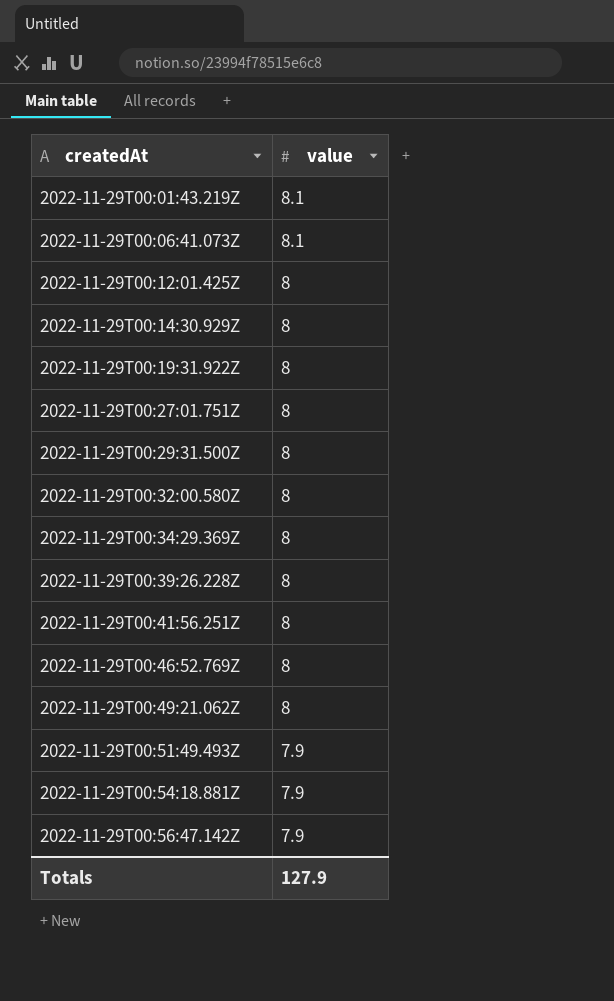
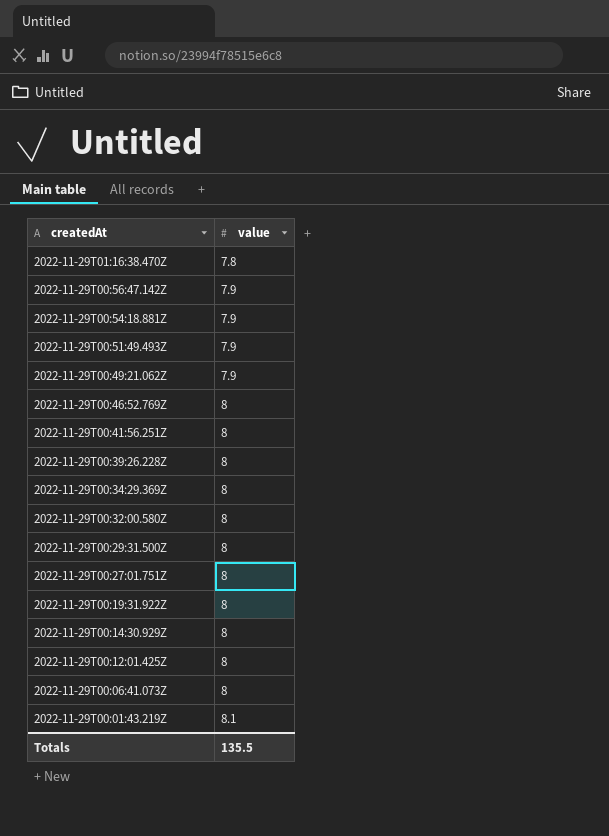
row order: createdAt ascending -> createdAt descending
row 2022-11-29T01:16:38.470Z: none -> 7.8
2022-11-29T00:49:21.062Z | value: 8 -> 7.9
2022-11-29T00:06:41.073Z | value: 8.1 -> 8
Totals | value: 127.9 -> 135.5

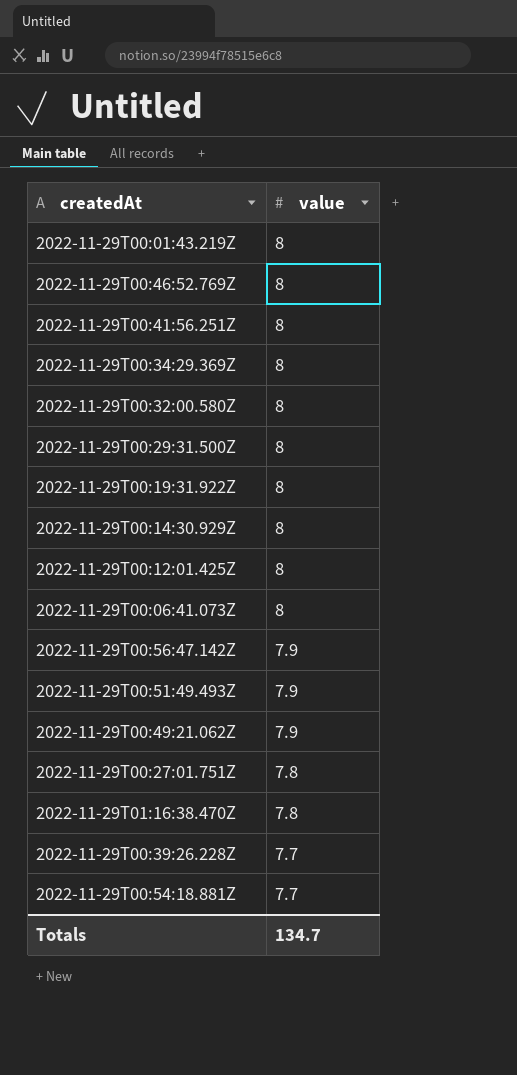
row order: createdAt descending -> value descending
2022-11-29T00:01:43.219Z | value: 8.1 -> 8
2022-11-29T00:27:01.751Z | value: 8 -> 7.8
2022-11-29T00:39:26.228Z | value: 8 -> 7.7
2022-11-29T00:54:18.881Z | value: 7.9 -> 7.7
Totals | value: 135.5 -> 134.7

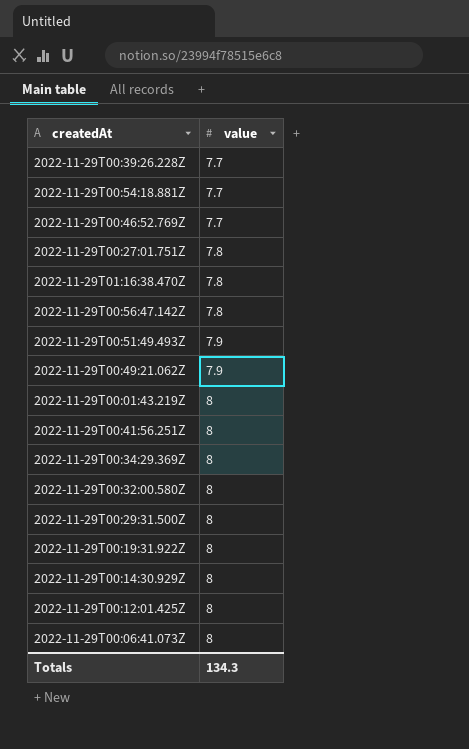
row order: value descending -> value ascending
2022-11-29T00:46:52.769Z | value: 8 -> 7.7
2022-11-29T00:56:47.142Z | value: 7.9 -> 7.8
Totals | value: 134.7 -> 134.3

